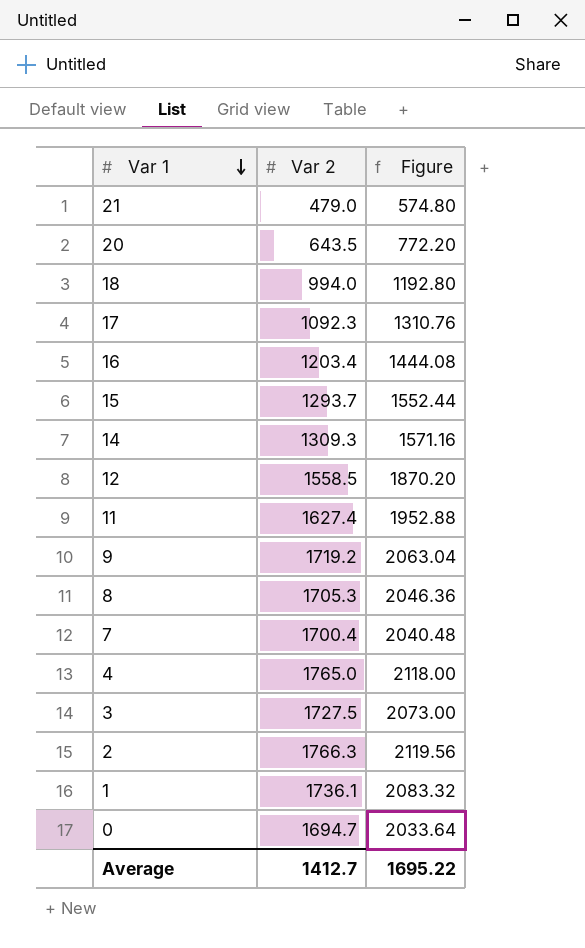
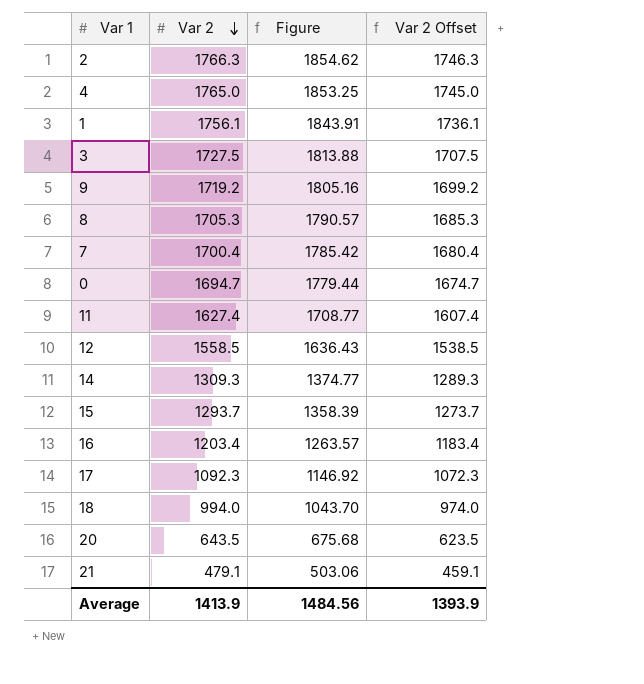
row order: Var 1 descending -> Var 2 descending
column Figure | formula: [Var 2] * 1.2 -> [Var 2] * 1.05
column Var 2 Offset | formula: none -> [Var 2] - 20
1 | Var 2: 1736.1 -> 1756.1
21 | Var 2: 479.0 -> 479.1
Average | Var 2: 1412.7 -> 1413.9
Average | Figure: 1695.22 -> 1484.56

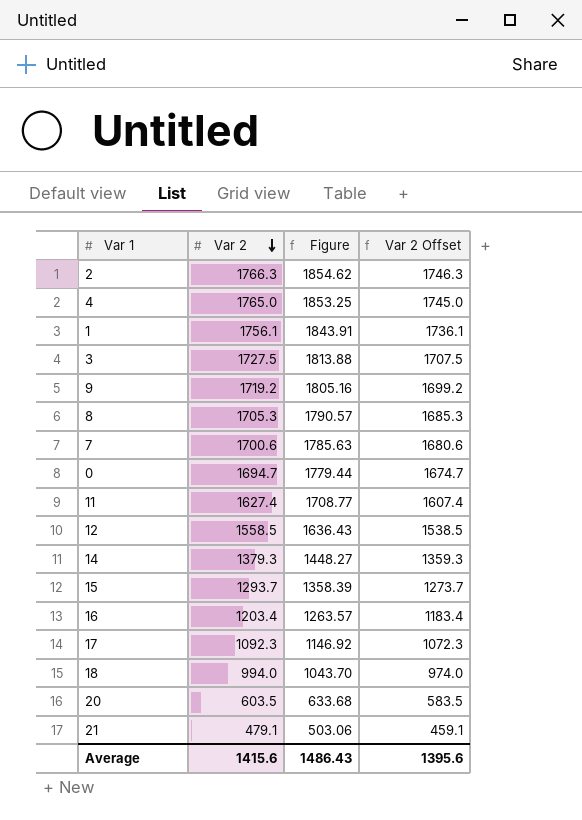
7 | Var 2: 1700.4 -> 1700.6
7 | Figure: 1785.42 -> 1785.63
7 | Var 2 Offset: 1680.4 -> 1680.6
14 | Var 2: 1309.3 -> 1379.3
14 | Figure: 1374.77 -> 1448.27
14 | Var 2 Offset: 1289.3 -> 1359.3
20 | Var 2: 643.5 -> 603.5
20 | Figure: 675.68 -> 633.68
20 | Var 2 Offset: 623.5 -> 583.5
Average | Var 2: 1413.9 -> 1415.6
Average | Figure: 1484.56 -> 1486.43
Average | Var 2 Offset: 1393.9 -> 1395.6

